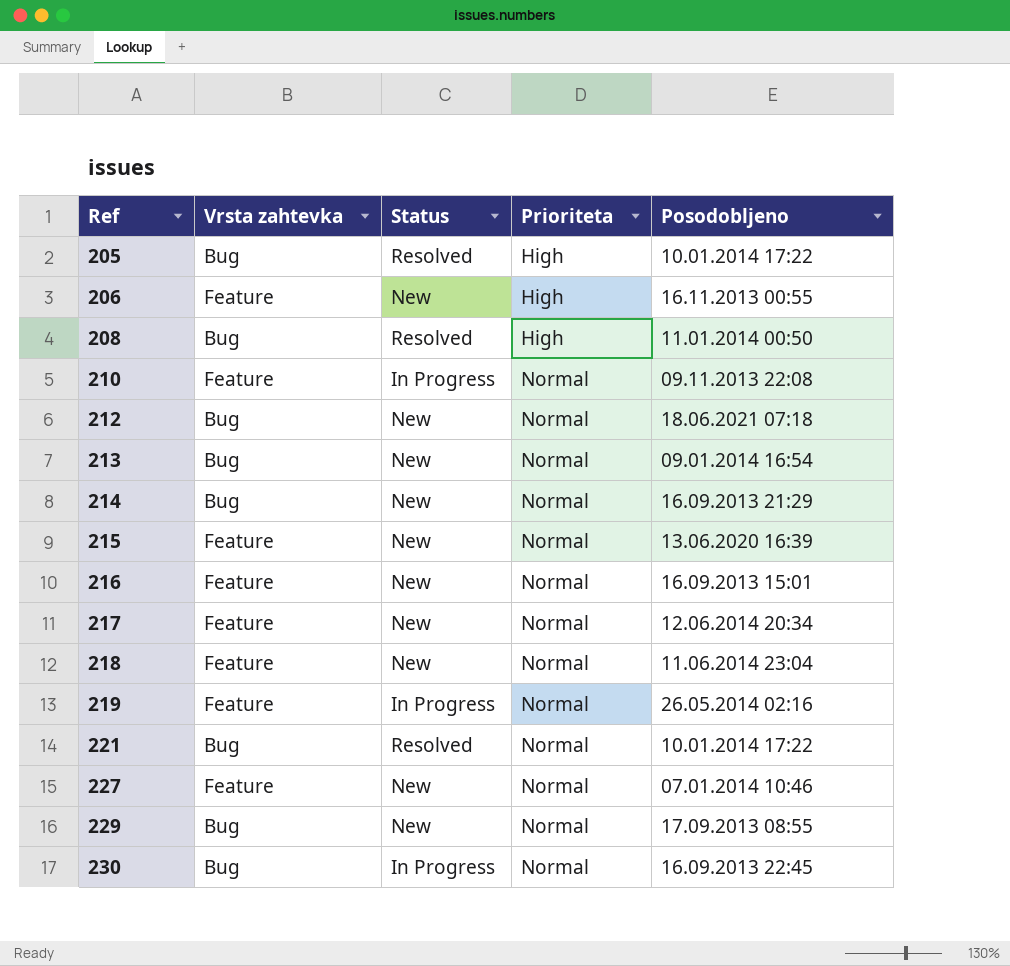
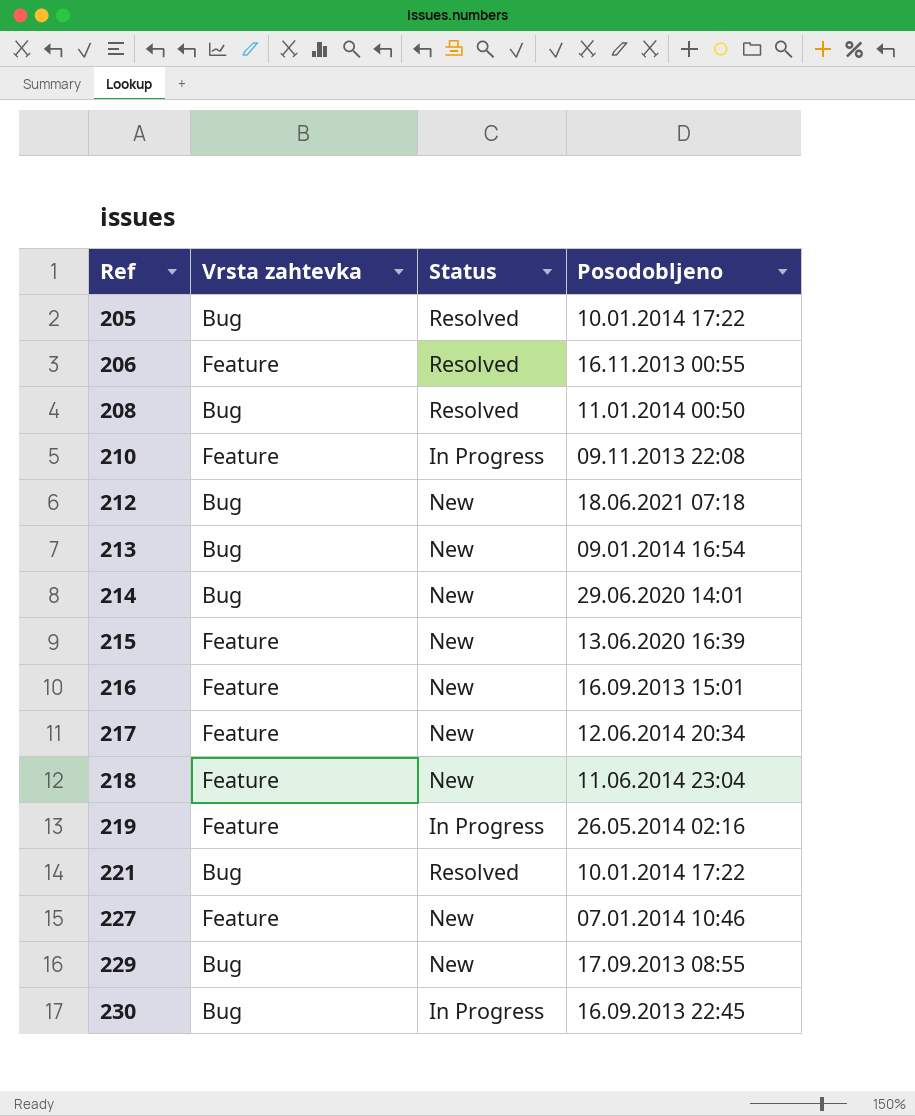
column Prioriteta | position: 4 -> none
206 | Status: New -> Resolved
214 | Posodobljeno: 16.09.2013 21:29 -> 29.06.2020 14:01

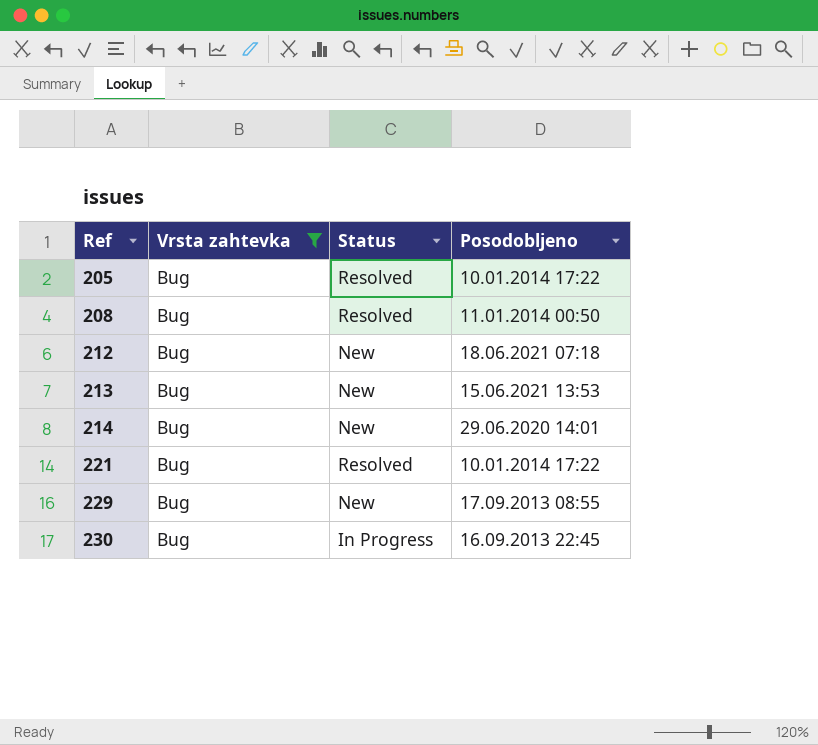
filter: none -> Vrsta zahtevka = Bug
213 | Posodobljeno: 09.01.2014 16:54 -> 15.06.2021 13:53

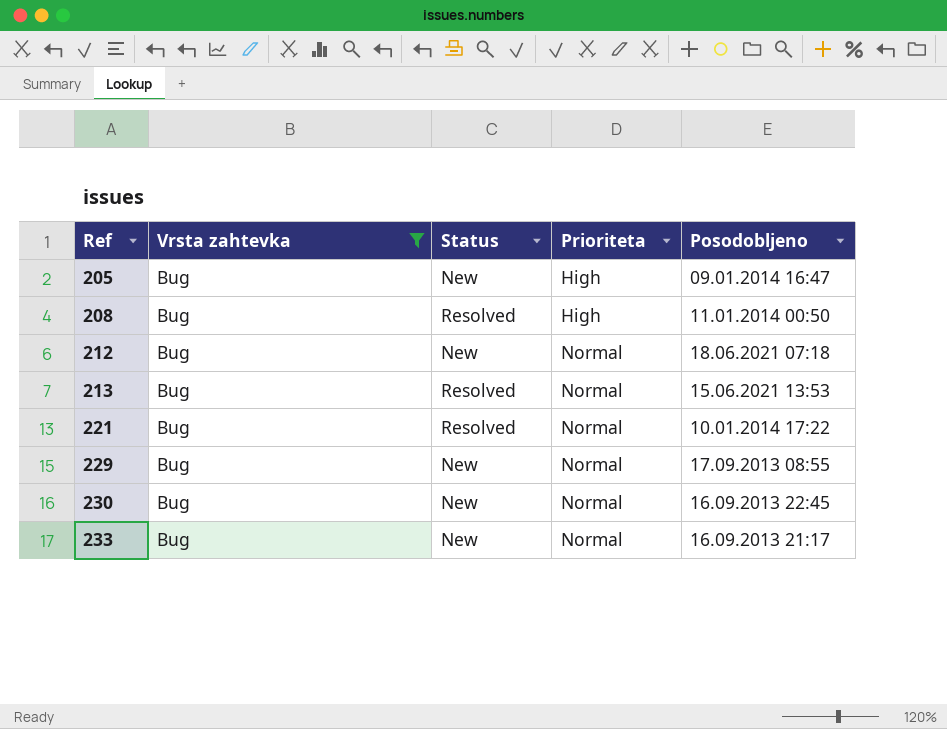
column Prioriteta | position: none -> 4
row 214: Bug | New | 29.06.2020 14:01 -> none
205 | Status: Resolved -> New
205 | Posodobljeno: 10.01.2014 17:22 -> 09.01.2014 16:47
213 | Status: New -> Resolved
230 | Status: In Progress -> New
row 233: none -> Bug | New | Normal | 16.09.2013 21:17

